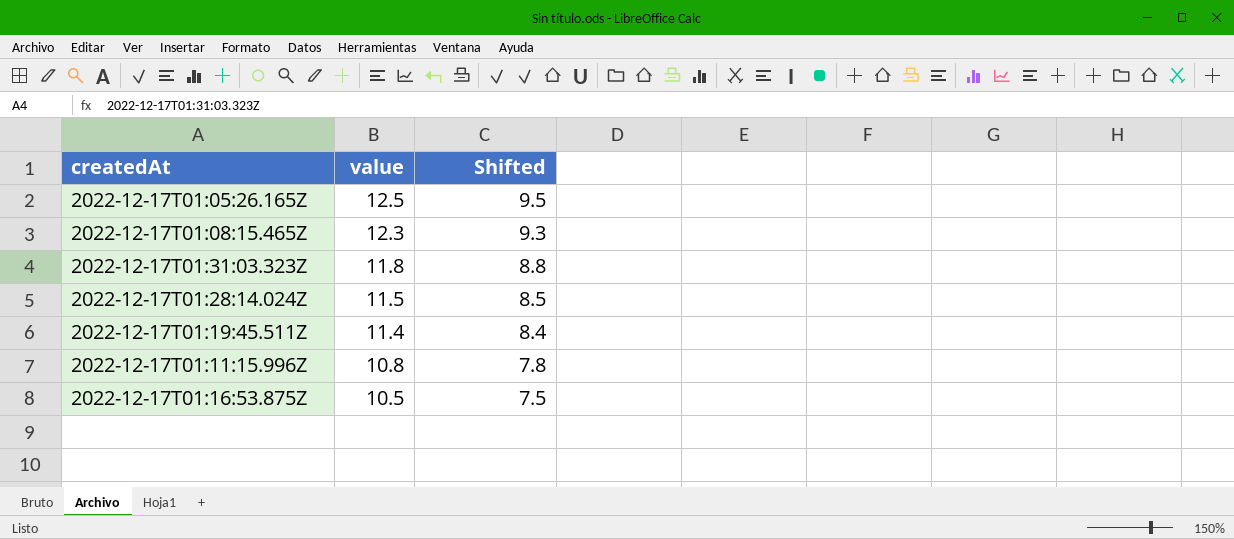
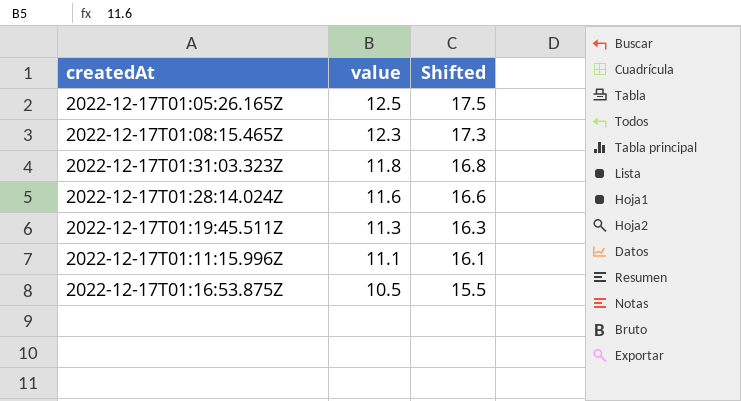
column Shifted | formula: [value] - 3 -> [value] + 5
2022-12-17T01:28:14.024Z | value: 11.5 -> 11.6
2022-12-17T01:19:45.511Z | value: 11.4 -> 11.3
2022-12-17T01:11:15.996Z | value: 10.8 -> 11.1

